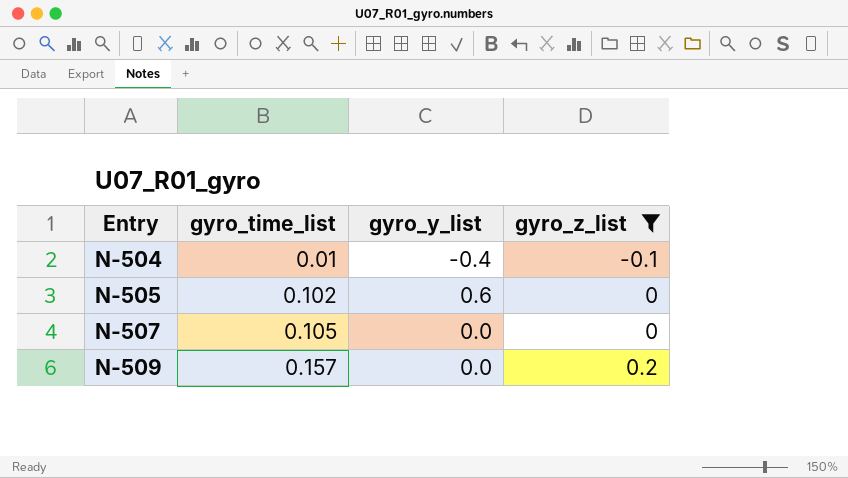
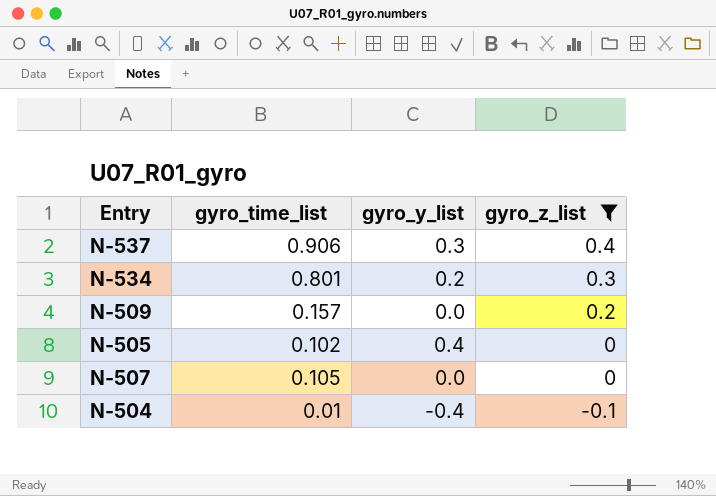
row order: Entry ascending -> gyro_z_list descending
row N-537: none -> 0.906 | 0.3 | 0.4
row N-534: none -> 0.801 | 0.2 | 0.3
N-505 | gyro_y_list: 0.6 -> 0.4

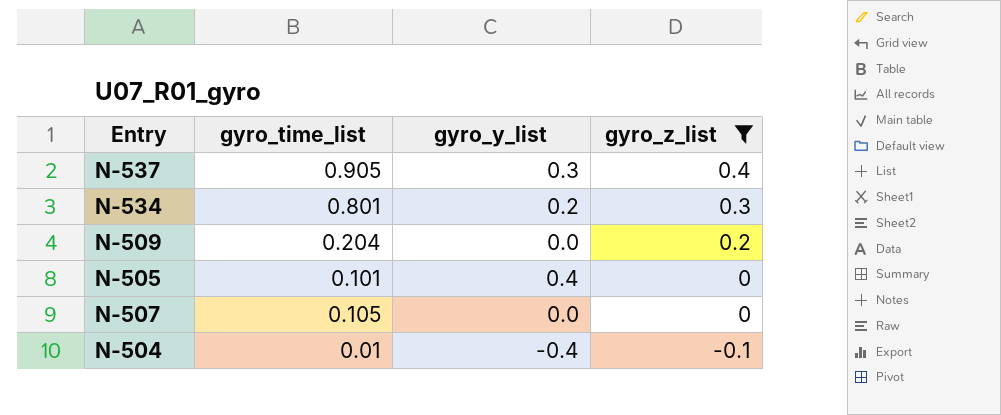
N-537 | gyro_time_list: 0.906 -> 0.905
N-509 | gyro_time_list: 0.157 -> 0.204
N-505 | gyro_time_list: 0.102 -> 0.101

